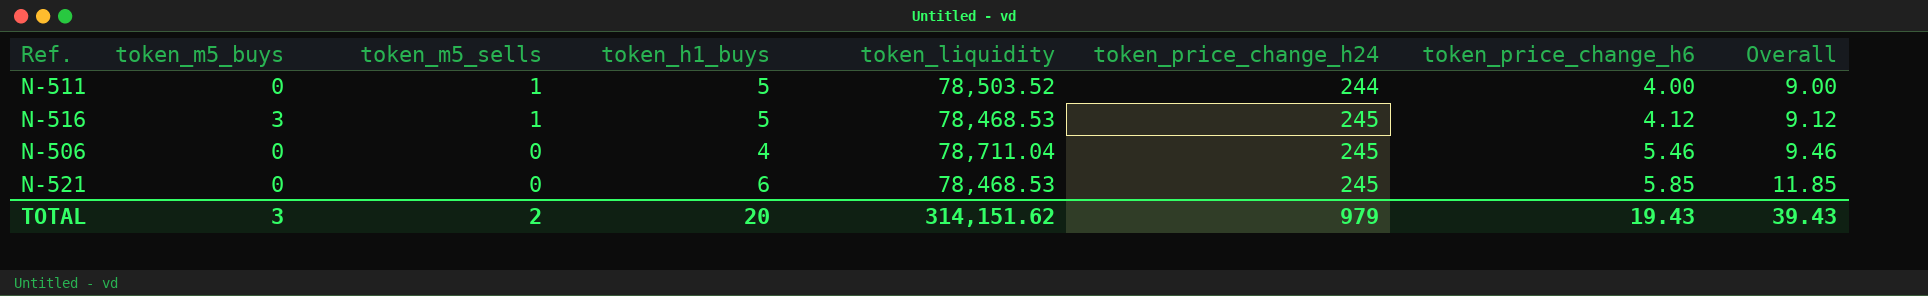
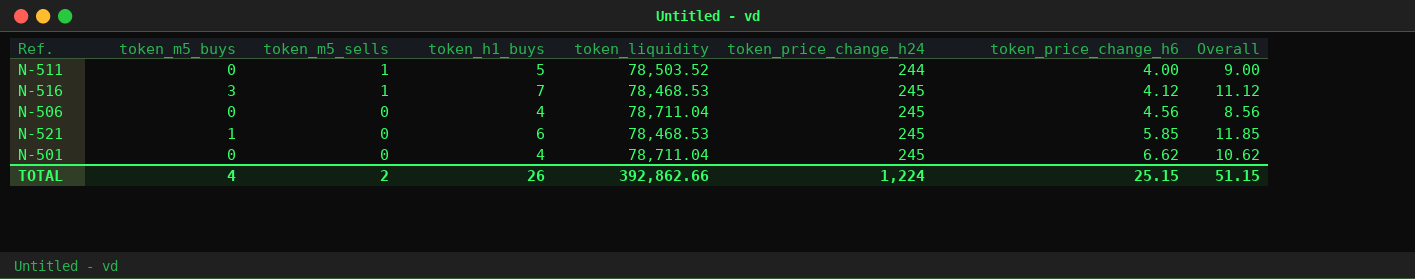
N-516 | token_h1_buys: 5 -> 7
N-516 | Overall: 9.12 -> 11.12
N-506 | token_price_change_h6: 5.46 -> 4.56
N-506 | Overall: 9.46 -> 8.56
N-521 | token_m5_buys: 0 -> 1
row N-501: none -> 0 | 0 | 4 | 78,711.04 | 245 | 6.62 | 10.62
TOTAL | token_m5_buys: 3 -> 4
TOTAL | token_h1_buys: 20 -> 26
TOTAL | token_liquidity: 314,151.62 -> 392,862.66
TOTAL | token_price_change_h24: 979 -> 1,224
TOTAL | token_price_change_h6: 19.43 -> 25.15
TOTAL | Overall: 39.43 -> 51.15

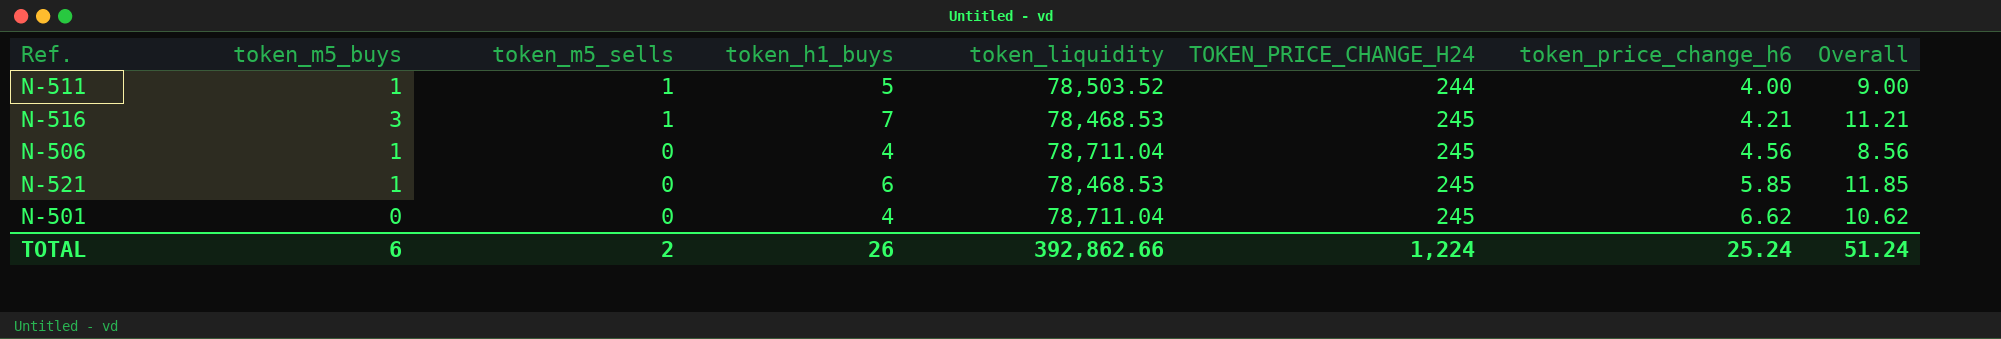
column name: token_price_change_h24 -> TOKEN_PRICE_CHANGE_H24
N-511 | token_m5_buys: 0 -> 1
N-516 | token_price_change_h6: 4.12 -> 4.21
N-516 | Overall: 11.12 -> 11.21
N-506 | token_m5_buys: 0 -> 1
TOTAL | token_m5_buys: 4 -> 6
TOTAL | token_price_change_h6: 25.15 -> 25.24
TOTAL | Overall: 51.15 -> 51.24

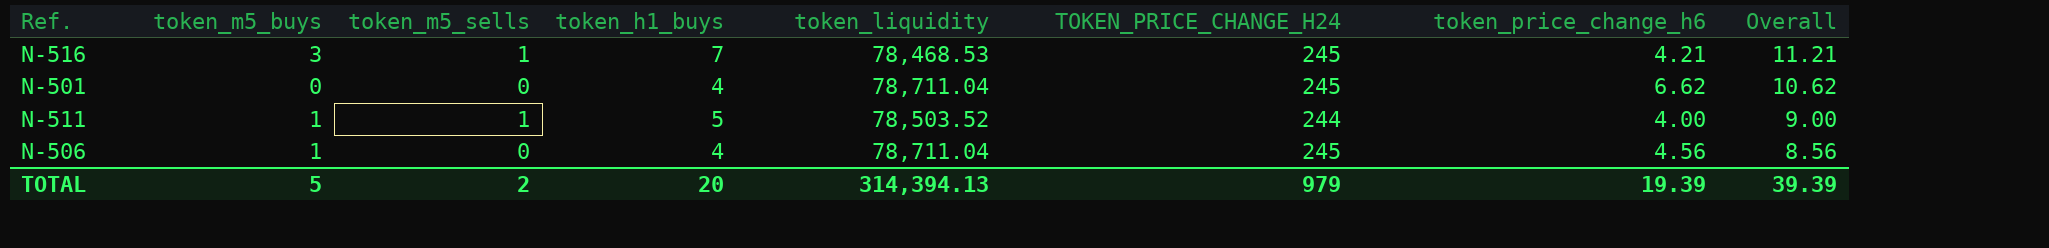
row order: token_m5_sells descending -> Overall descending
row N-521: 1 | 0 | 6 | 78,468.53 | 245 | 5.85 | 11.85 -> none
TOTAL | token_m5_buys: 6 -> 5
TOTAL | token_h1_buys: 26 -> 20
TOTAL | token_liquidity: 392,862.66 -> 314,394.13
TOTAL | TOKEN_PRICE_CHANGE_H24: 1,224 -> 979
TOTAL | token_price_change_h6: 25.24 -> 19.39
TOTAL | Overall: 51.24 -> 39.39

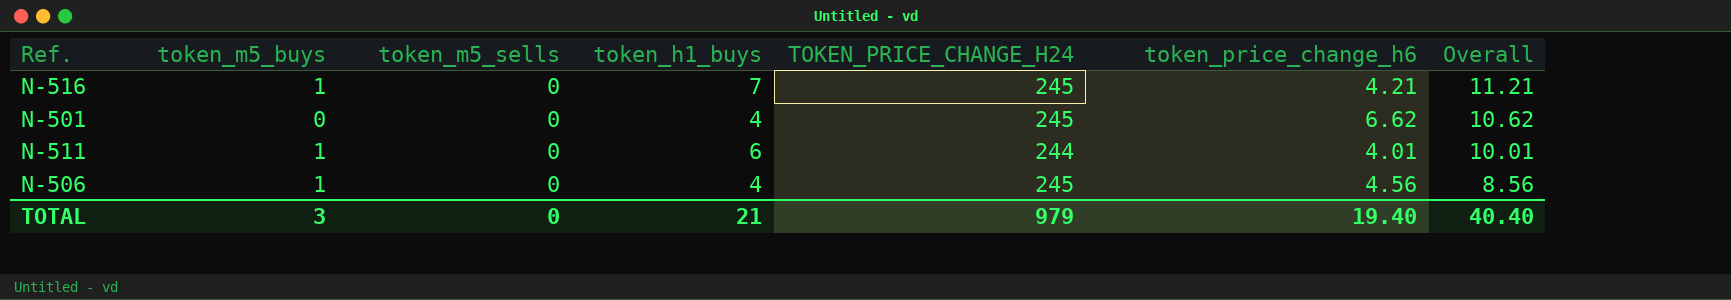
column token_liquidity | position: 5 -> none
N-516 | token_m5_buys: 3 -> 1
N-516 | token_m5_sells: 1 -> 0
N-511 | token_m5_sells: 1 -> 0
N-511 | token_h1_buys: 5 -> 6
N-511 | token_price_change_h6: 4.00 -> 4.01
N-511 | Overall: 9.00 -> 10.01
TOTAL | token_m5_buys: 5 -> 3
TOTAL | token_m5_sells: 2 -> 0
TOTAL | token_h1_buys: 20 -> 21
TOTAL | token_price_change_h6: 19.39 -> 19.40
TOTAL | Overall: 39.39 -> 40.40

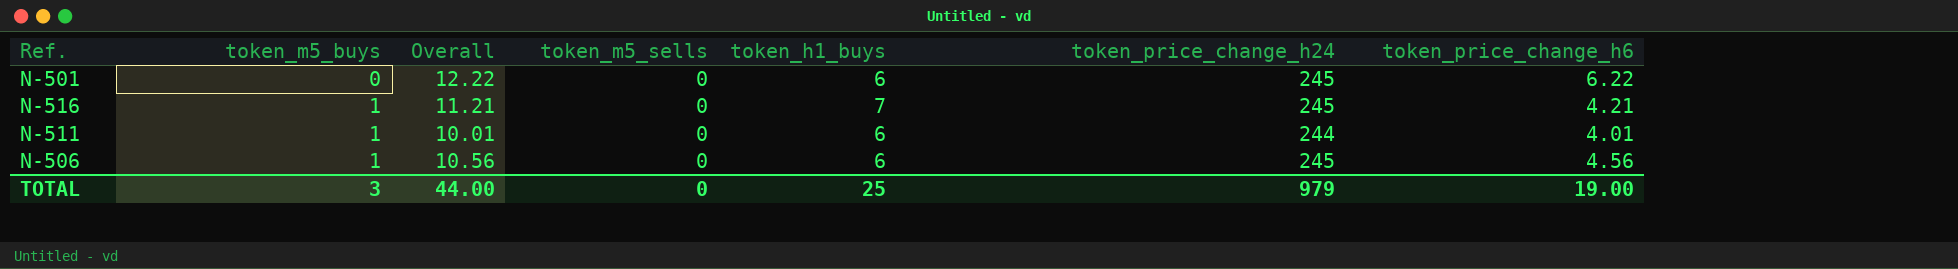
row order: Overall descending -> token_m5_buys ascending
column Overall | position: 7 -> 3
column name: TOKEN_PRICE_CHANGE_H24 -> token_price_change_h24
N-501 | Overall: 10.62 -> 12.22
N-501 | token_h1_buys: 4 -> 6
N-501 | token_price_change_h6: 6.62 -> 6.22
N-506 | Overall: 8.56 -> 10.56
N-506 | token_h1_buys: 4 -> 6
TOTAL | Overall: 40.40 -> 44.00
TOTAL | token_h1_buys: 21 -> 25
TOTAL | token_price_change_h6: 19.40 -> 19.00

